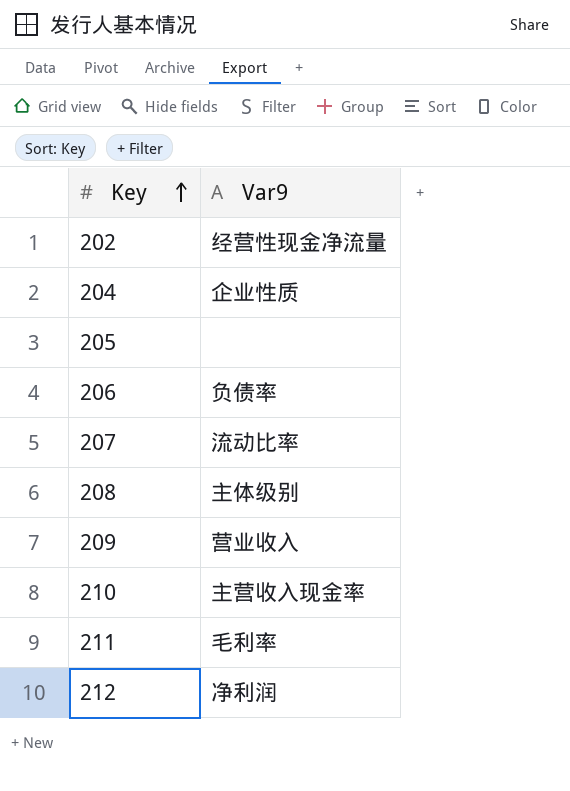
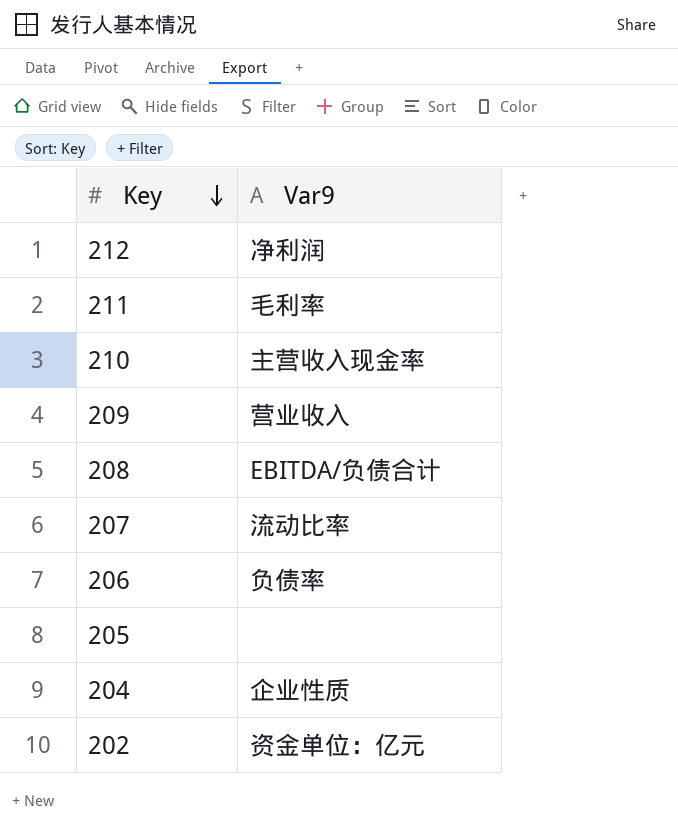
row order: Key ascending -> Key descending
208 | Var9: 主体级别 -> EBITDA/负债合计
202 | Var9: 经营性现金净流量 -> 资金单位：亿元

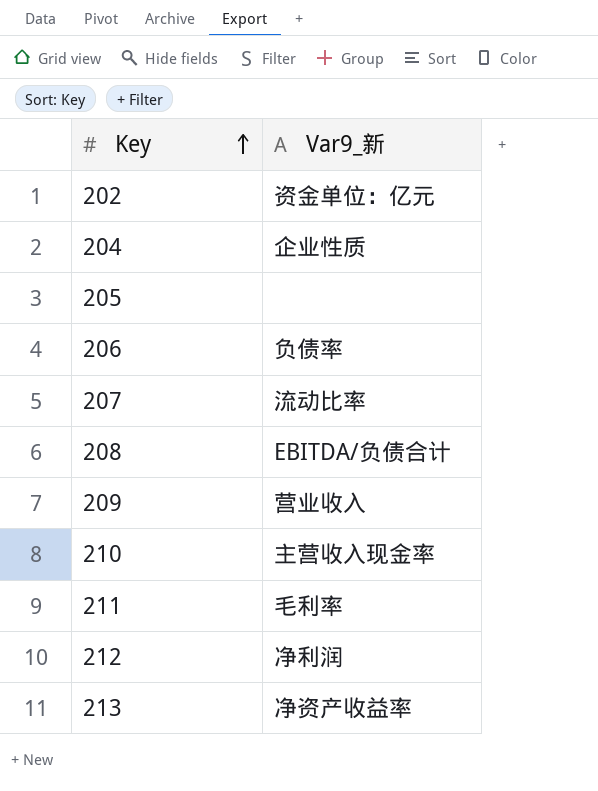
row order: Key descending -> Key ascending
column name: Var9 -> Var9_新
row 213: none -> 净资产收益率

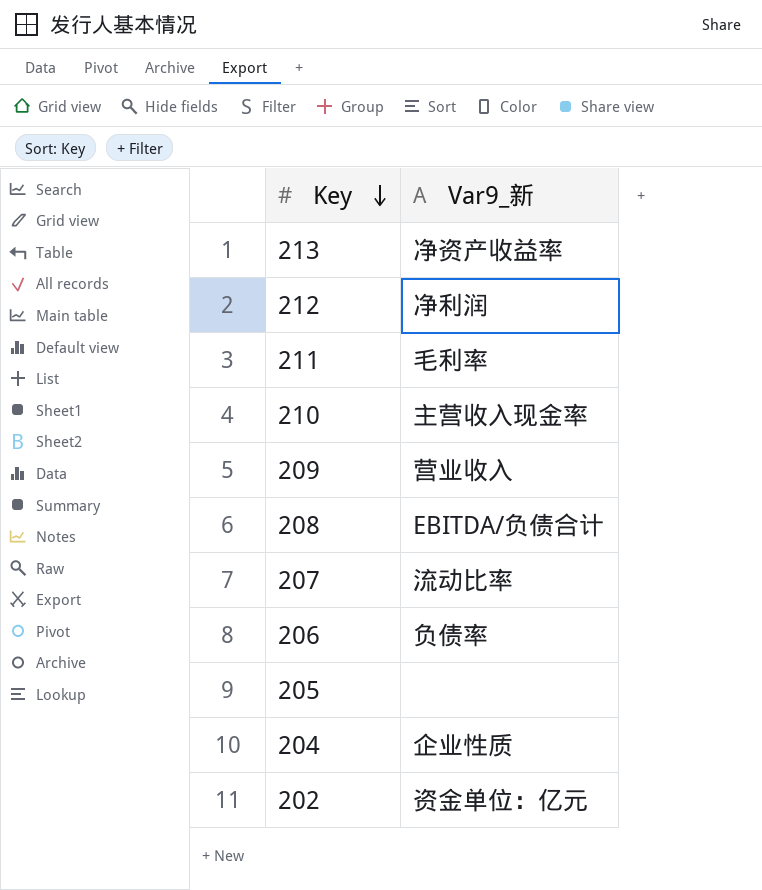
row order: Key ascending -> Key descending

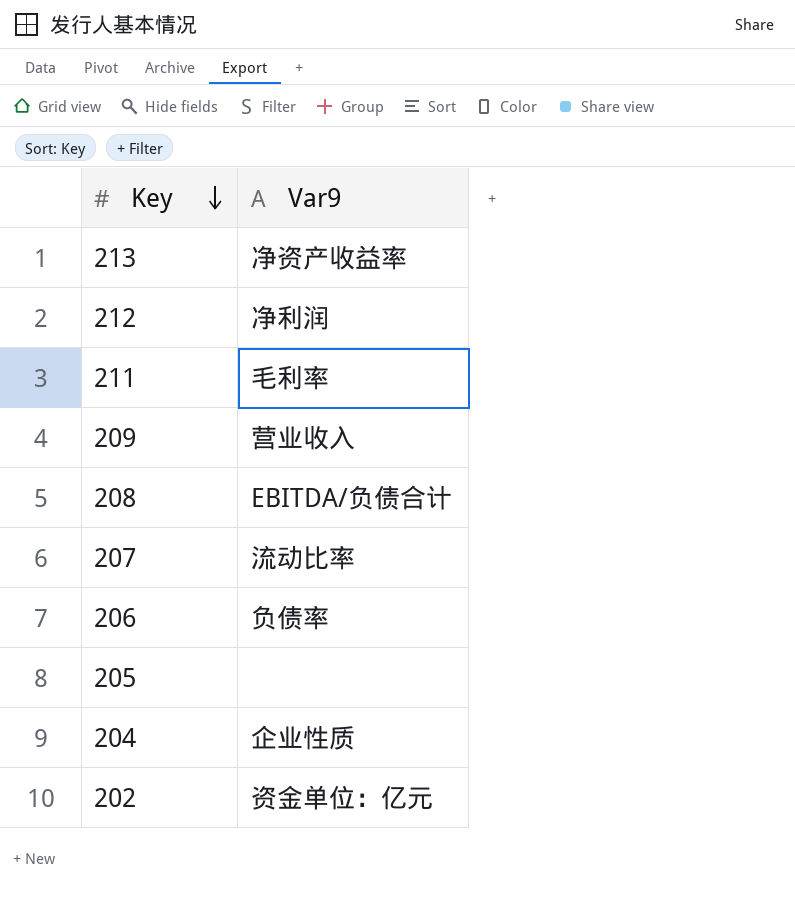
column name: Var9_新 -> Var9
row 210: 主营收入现金率 -> none

